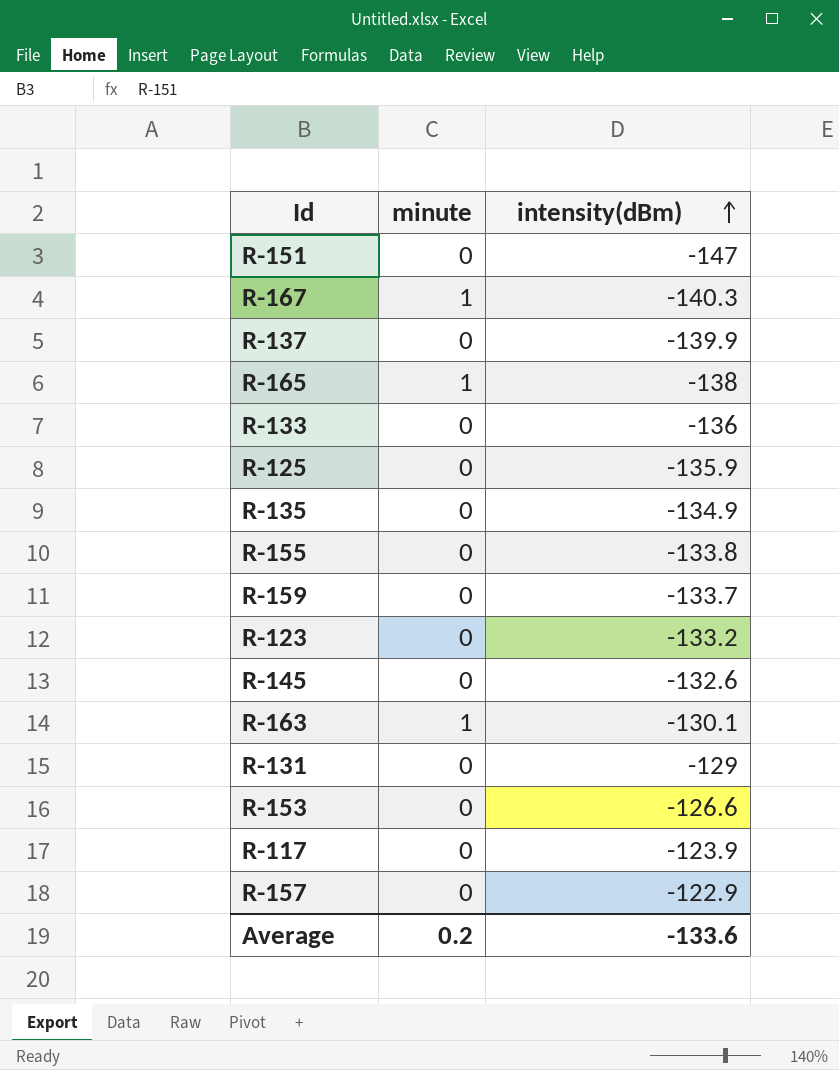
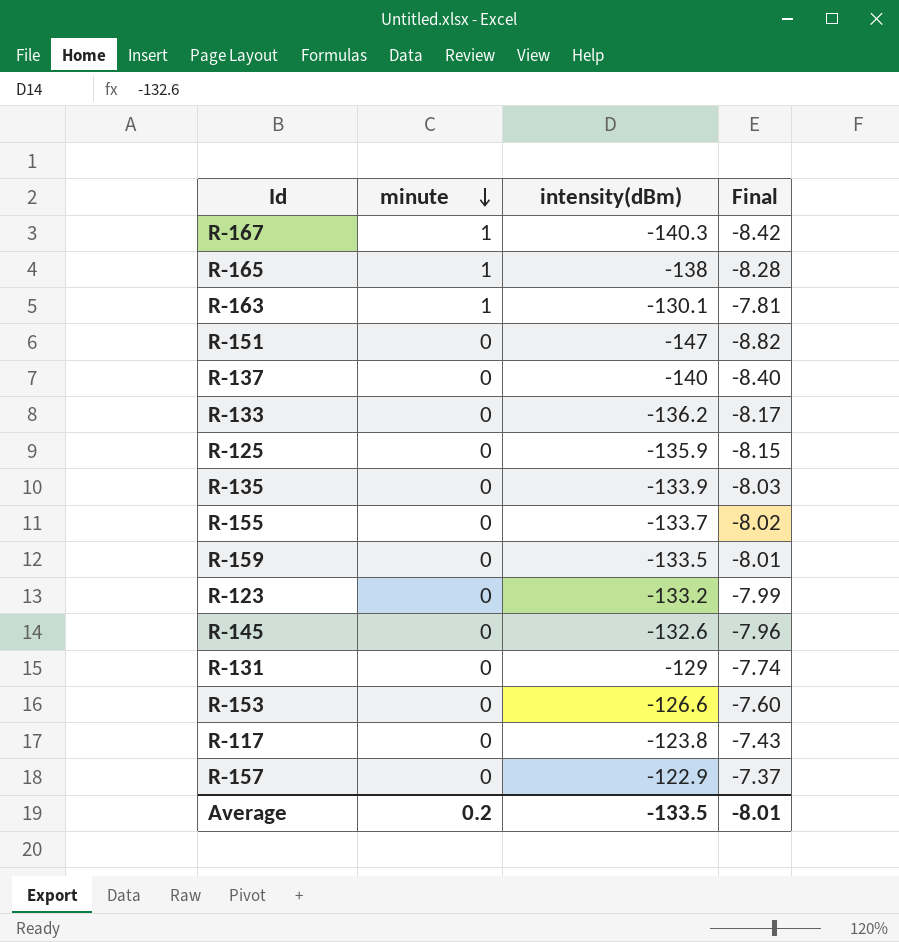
row order: intensity(dBm) ascending -> minute descending
column Final | formula: none -> [intensity(dBm)] * 0.06
R-137 | intensity(dBm): -139.9 -> -140
R-133 | intensity(dBm): -136 -> -136.2
R-135 | intensity(dBm): -134.9 -> -133.9
R-155 | intensity(dBm): -133.8 -> -133.7
R-159 | intensity(dBm): -133.7 -> -133.5
R-117 | intensity(dBm): -123.9 -> -123.8
Average | intensity(dBm): -133.6 -> -133.5

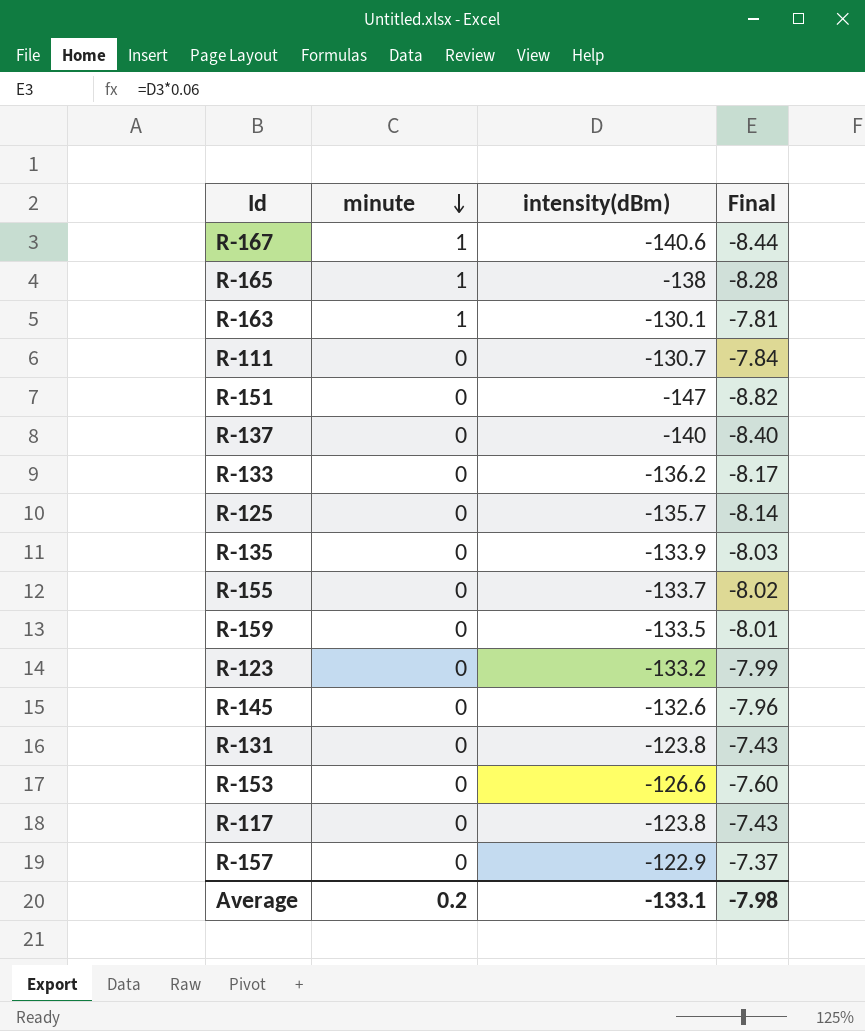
R-167 | intensity(dBm): -140.3 -> -140.6
R-167 | Final: -8.42 -> -8.44
row R-111: none -> 0 | -130.7 | -7.84
R-125 | intensity(dBm): -135.9 -> -135.7
R-125 | Final: -8.15 -> -8.14
R-131 | intensity(dBm): -129 -> -123.8
R-131 | Final: -7.74 -> -7.43
Average | intensity(dBm): -133.5 -> -133.1
Average | Final: -8.01 -> -7.98

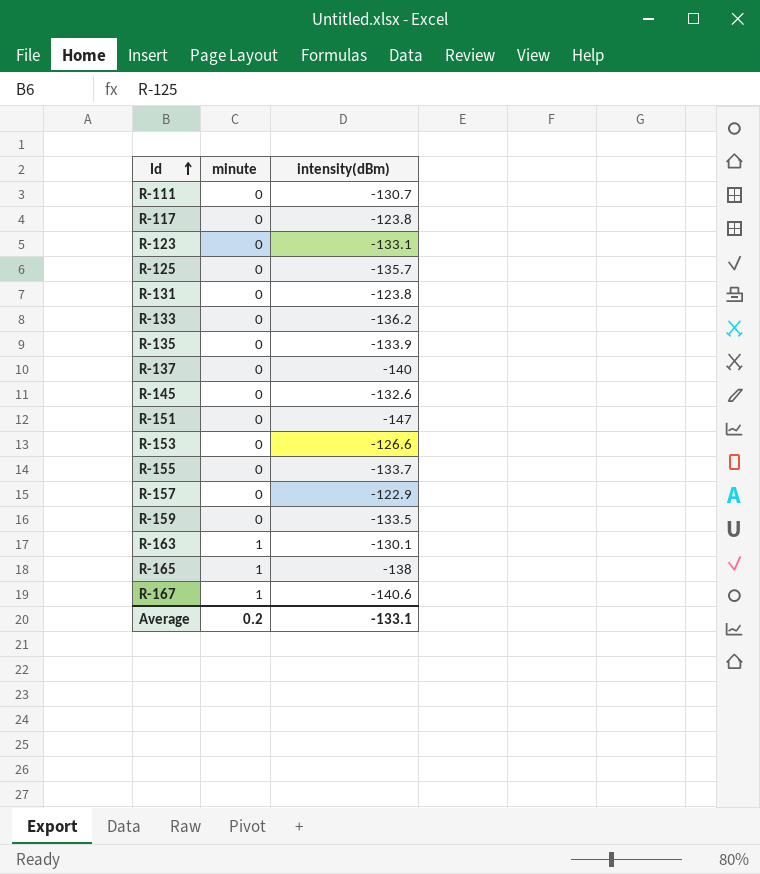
row order: minute descending -> Id ascending
column Final | formula: [intensity(dBm)] * 0.06 -> none
R-123 | intensity(dBm): -133.2 -> -133.1

